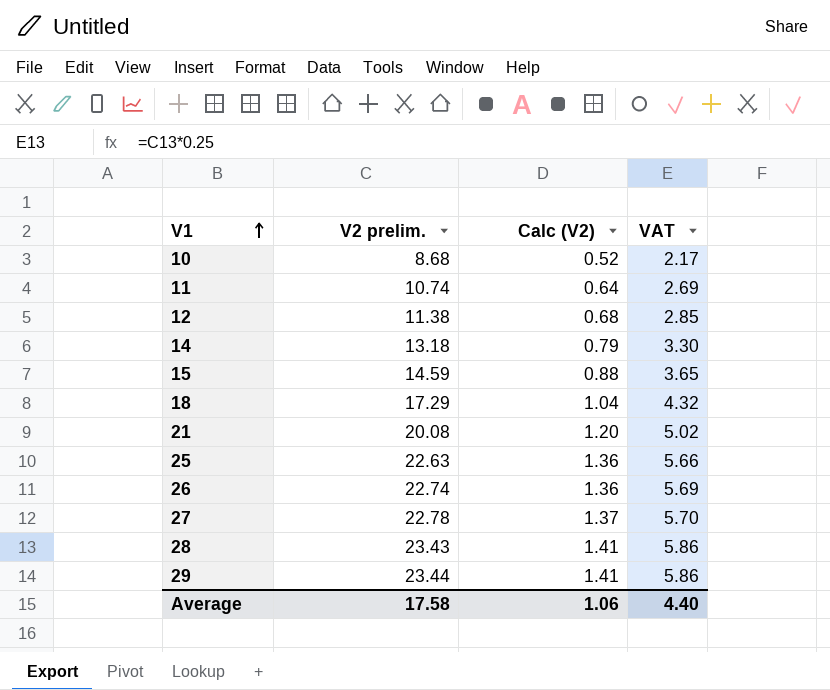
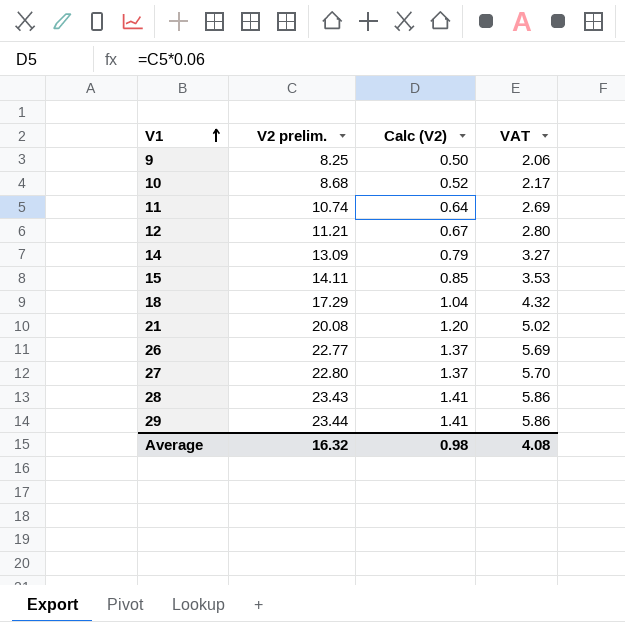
row 25: 22.63 | 1.36 | 5.66 -> none
row 9: none -> 8.25 | 0.50 | 2.06
12 | V2 prelim.: 11.38 -> 11.21
12 | Calc (V2): 0.68 -> 0.67
12 | VAT: 2.85 -> 2.80
14 | V2 prelim.: 13.18 -> 13.09
14 | VAT: 3.30 -> 3.27
15 | V2 prelim.: 14.59 -> 14.11
15 | Calc (V2): 0.88 -> 0.85
15 | VAT: 3.65 -> 3.53
26 | V2 prelim.: 22.74 -> 22.77
26 | Calc (V2): 1.36 -> 1.37
27 | V2 prelim.: 22.78 -> 22.80
Average | V2 prelim.: 17.58 -> 16.32
Average | Calc (V2): 1.06 -> 0.98
Average | VAT: 4.40 -> 4.08

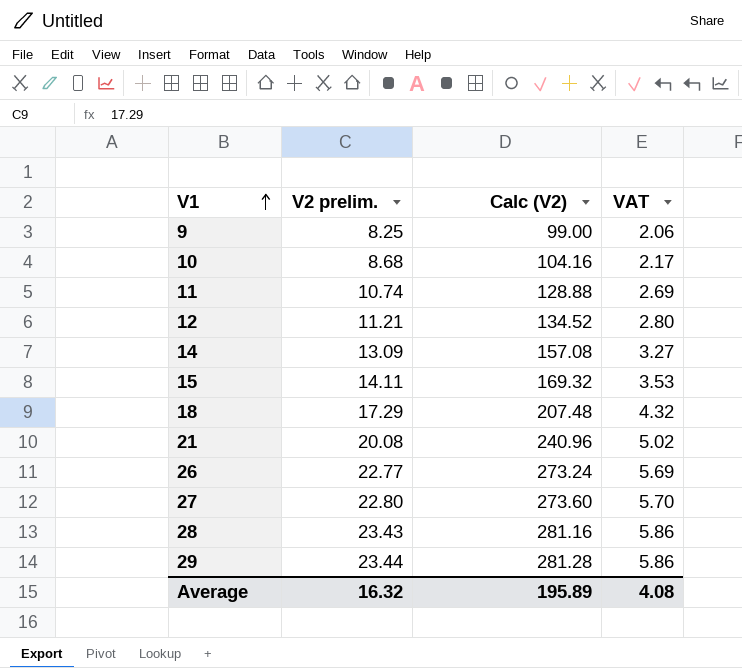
column Calc (V2) | formula: [V2 prelim.] * 0.06 -> [V2 prelim.] * 12
Average | Calc (V2): 0.98 -> 195.89

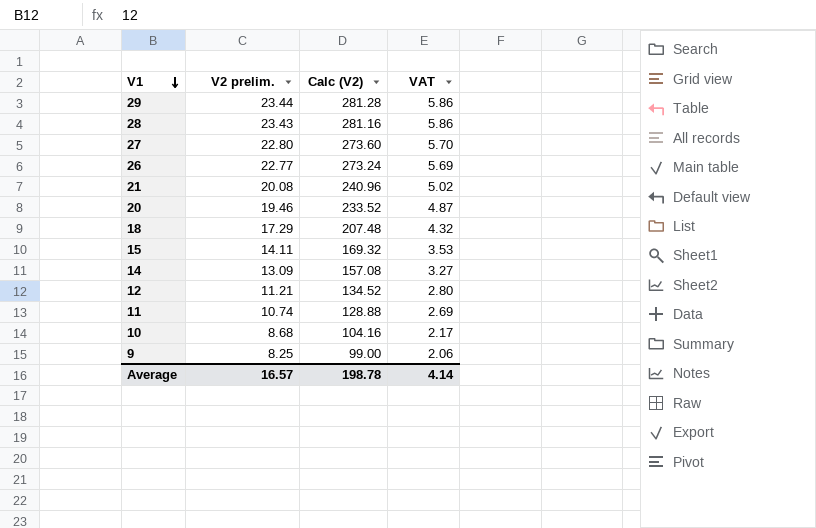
row order: V1 ascending -> V1 descending
row 20: none -> 19.46 | 233.52 | 4.87
Average | V2 prelim.: 16.32 -> 16.57
Average | Calc (V2): 195.89 -> 198.78
Average | VAT: 4.08 -> 4.14

